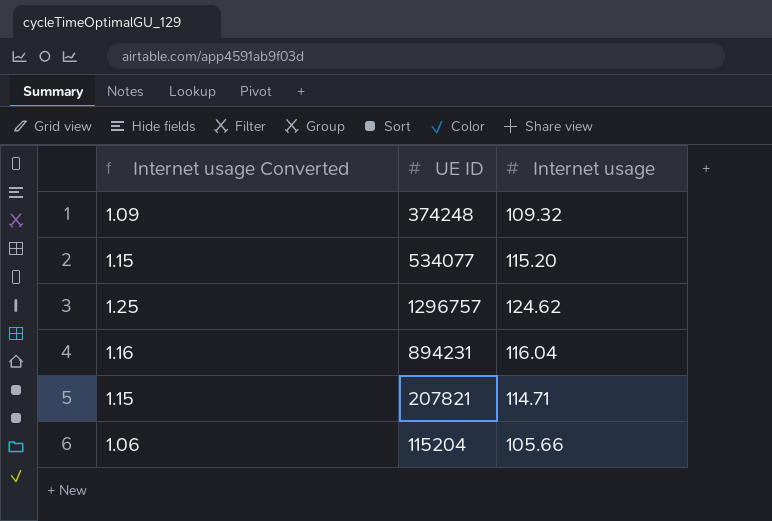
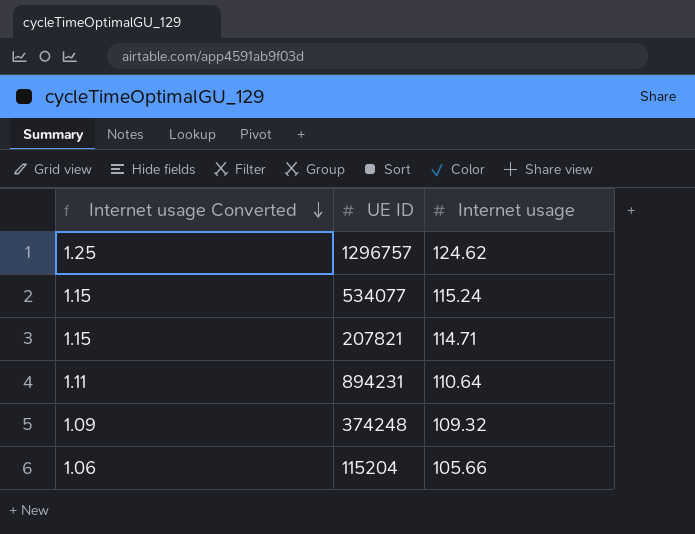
row order: none -> Internet usage Converted descending
534077 | Internet usage: 115.20 -> 115.24
894231 | Internet usage Converted: 1.16 -> 1.11
894231 | Internet usage: 116.04 -> 110.64

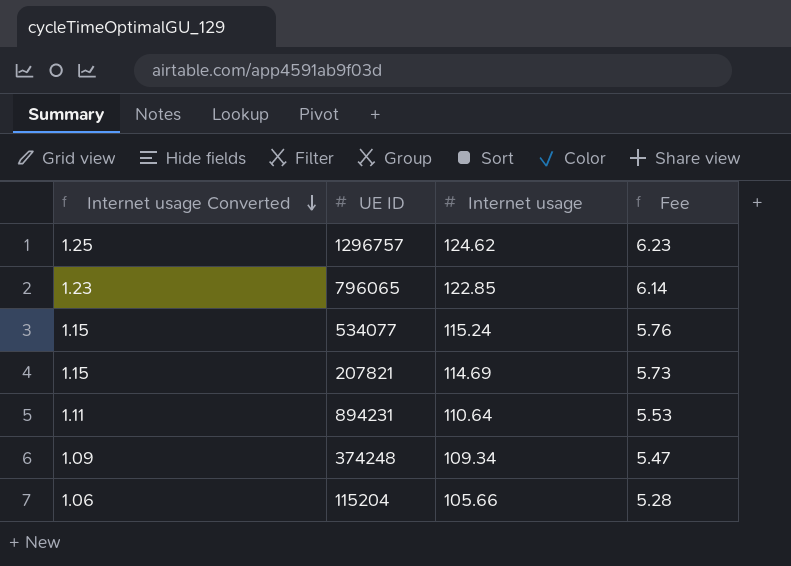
column Fee | formula: none -> [Internet usage] * 0.05
row 796065: none -> 1.23 | 122.85 | 6.14
207821 | Internet usage: 114.71 -> 114.69
374248 | Internet usage: 109.32 -> 109.34

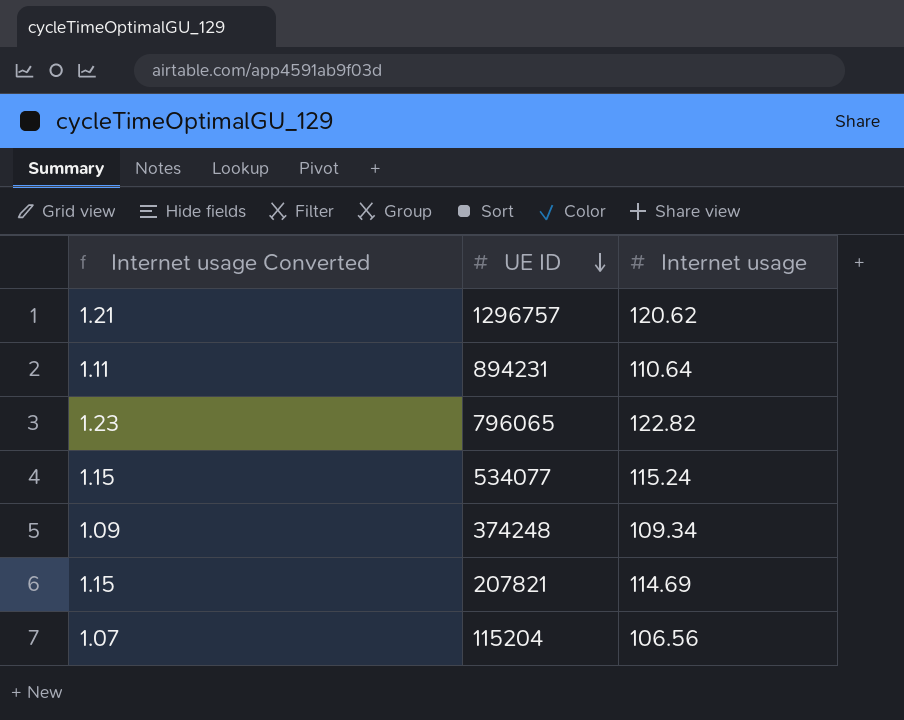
row order: Internet usage Converted descending -> UE ID descending
column Fee | formula: [Internet usage] * 0.05 -> none
1296757 | Internet usage Converted: 1.25 -> 1.21
1296757 | Internet usage: 124.62 -> 120.62
796065 | Internet usage: 122.85 -> 122.82
115204 | Internet usage Converted: 1.06 -> 1.07
115204 | Internet usage: 105.66 -> 106.56

